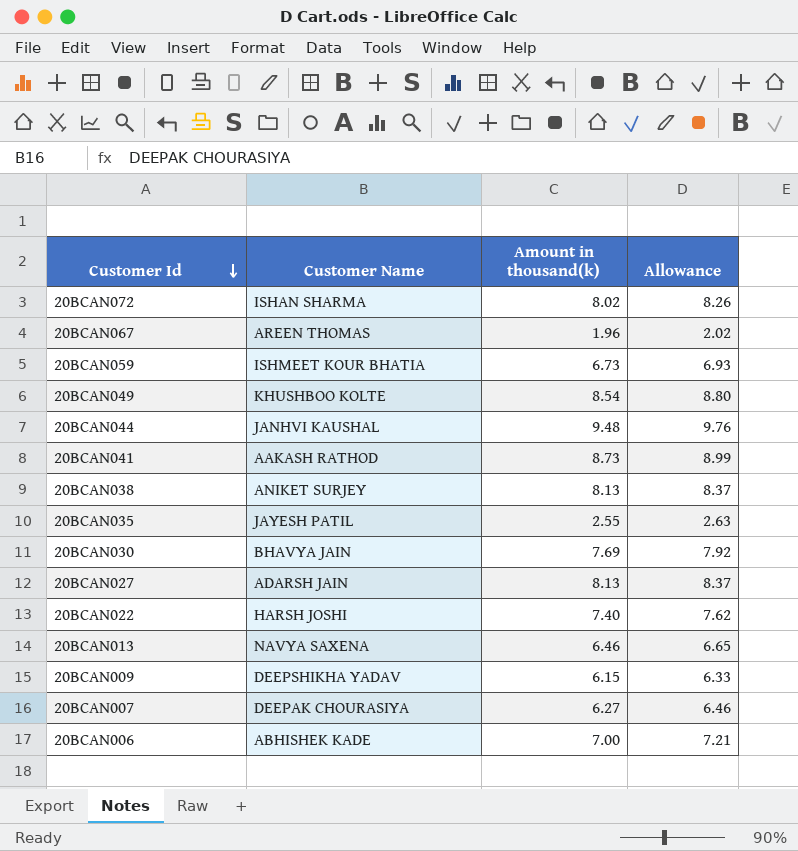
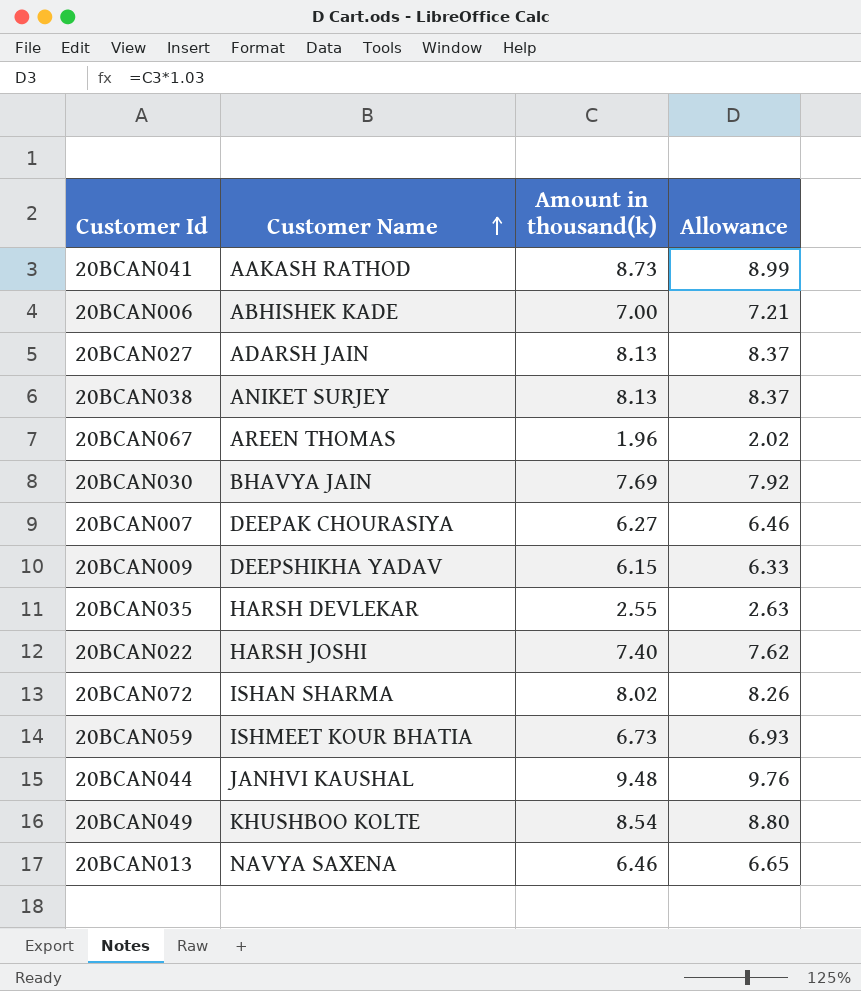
row order: Customer Id descending -> Customer Name ascending
20BCAN035 | Customer Name: JAYESH PATIL -> HARSH DEVLEKAR

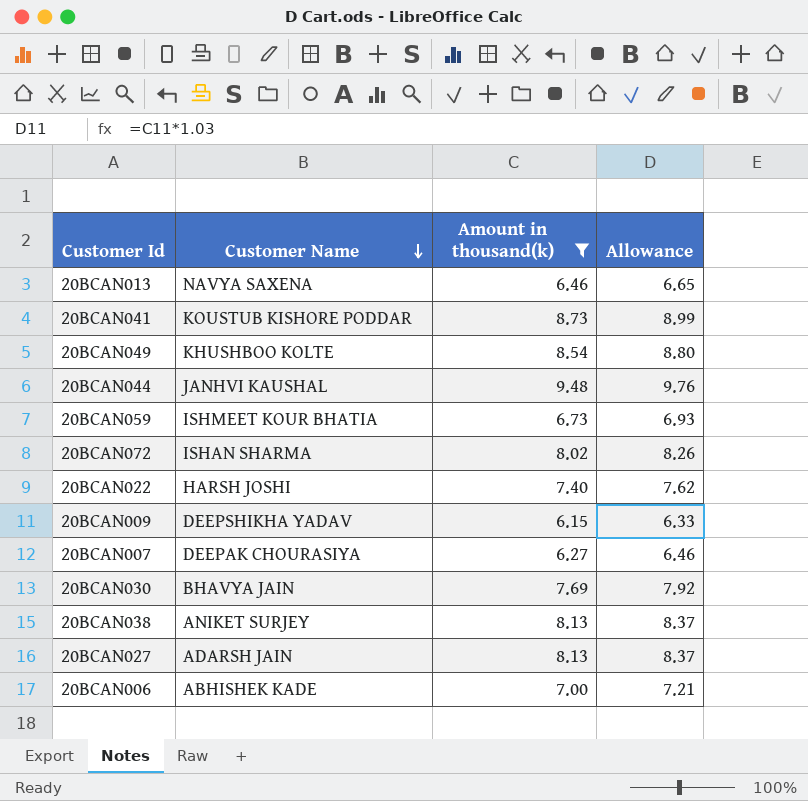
filter: none -> Amount in thousand(k) >= 6.15
row order: Customer Name ascending -> Customer Name descending
20BCAN041 | Customer Name: AAKASH RATHOD -> KOUSTUB KISHORE PODDAR

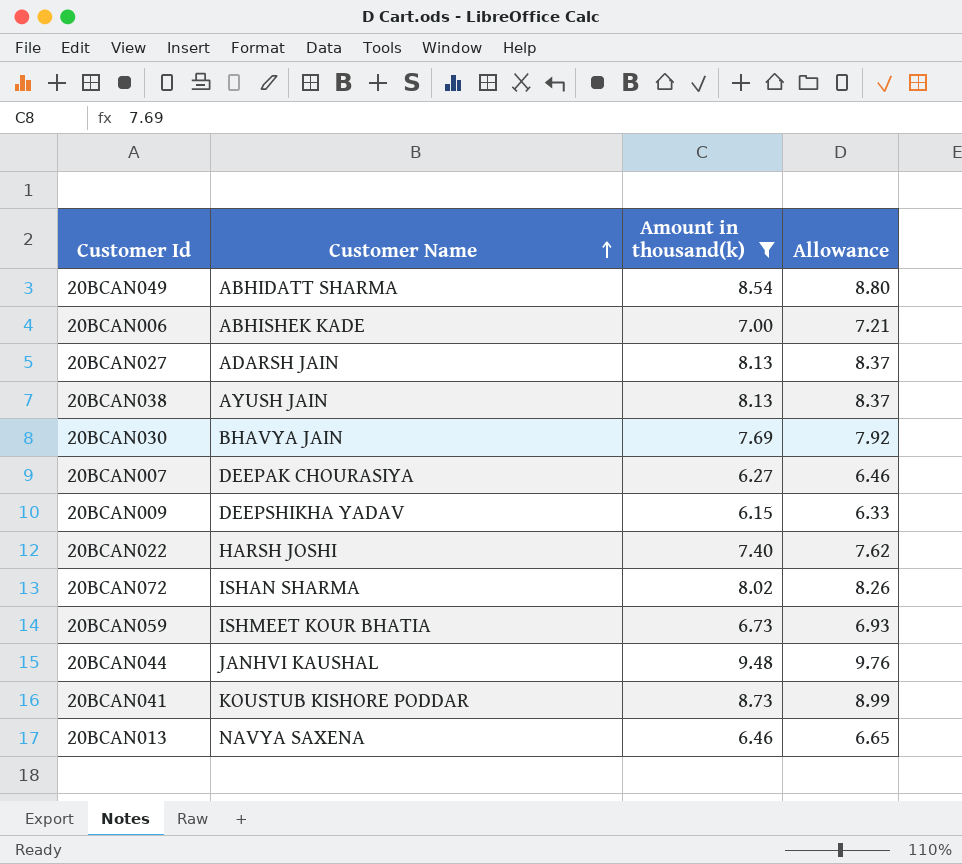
row order: Customer Name descending -> Customer Name ascending
20BCAN049 | Customer Name: KHUSHBOO KOLTE -> ABHIDATT SHARMA
20BCAN038 | Customer Name: ANIKET SURJEY -> AYUSH JAIN

